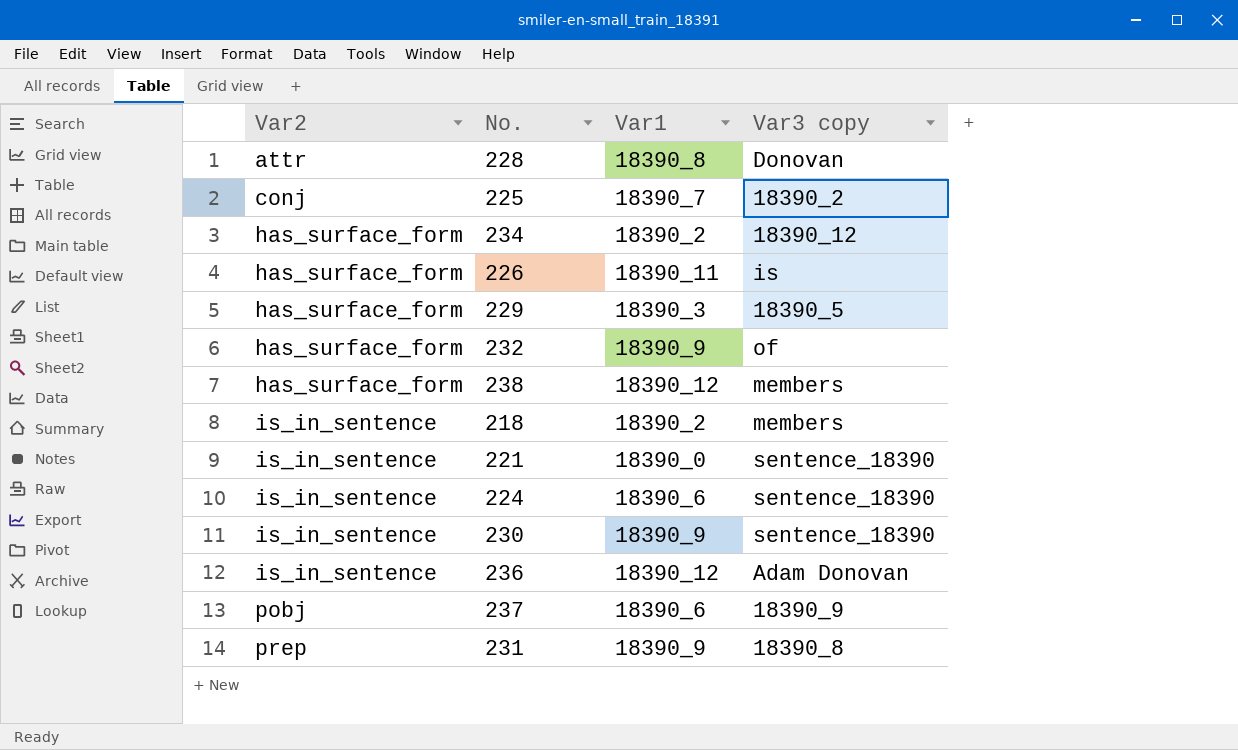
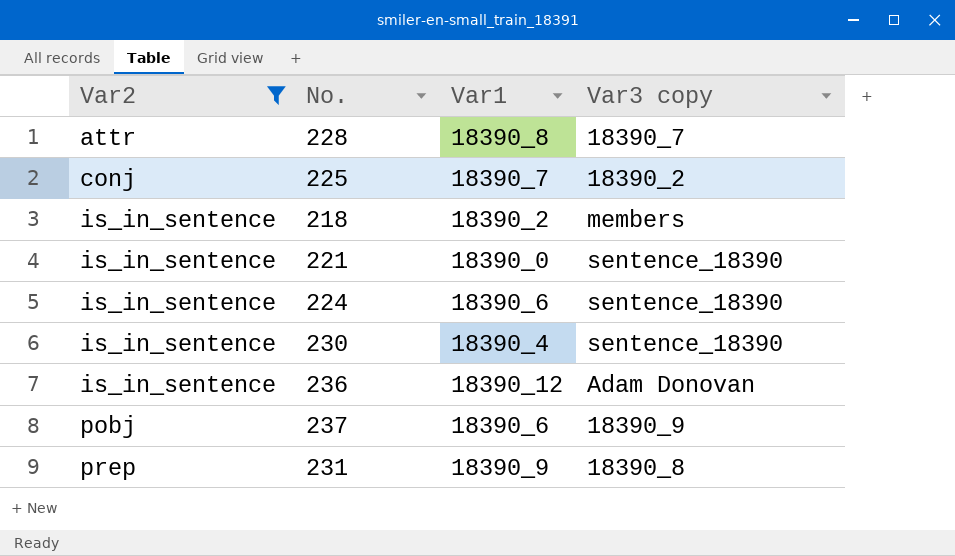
filter: none -> Var2 != has_surface_form
228 | Var3 copy: Donovan -> 18390_7
230 | Var1: 18390_9 -> 18390_4

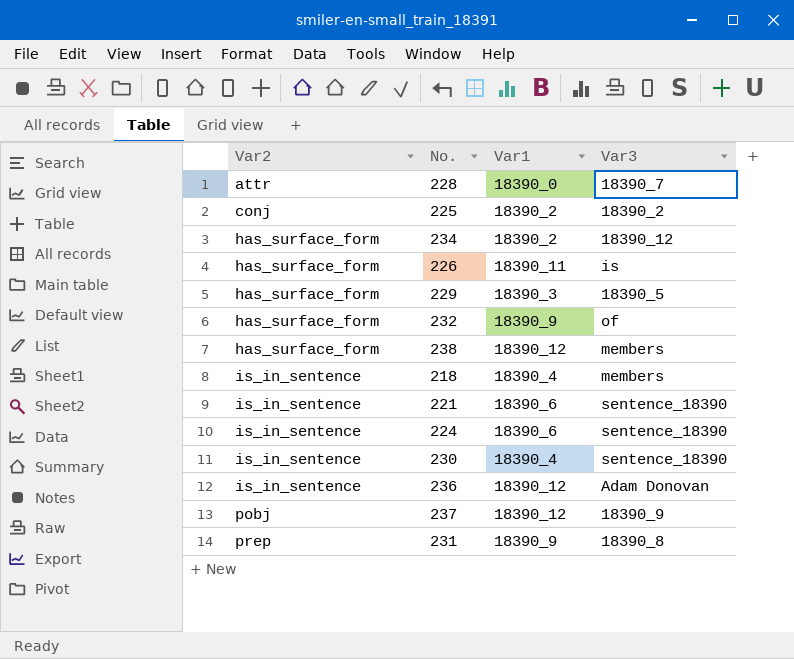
filter: Var2 != has_surface_form -> none
column name: Var3 copy -> Var3
228 | Var1: 18390_8 -> 18390_0
225 | Var1: 18390_7 -> 18390_2
218 | Var1: 18390_2 -> 18390_4
221 | Var1: 18390_0 -> 18390_6
237 | Var1: 18390_6 -> 18390_12

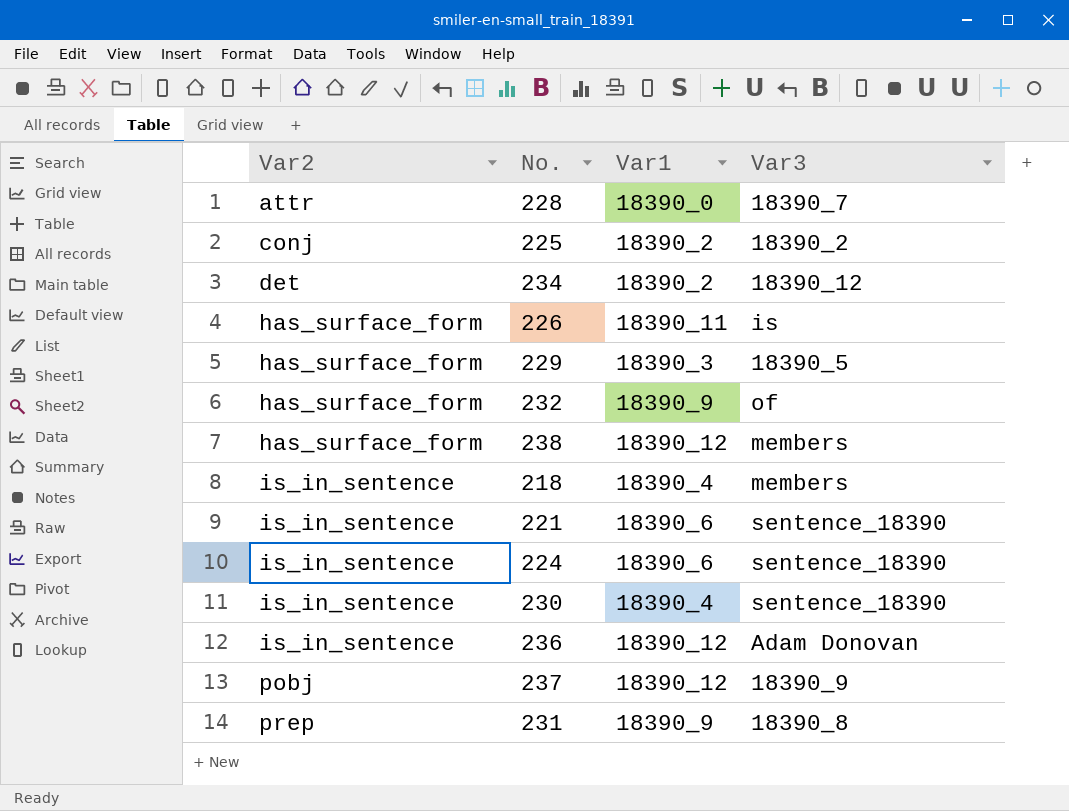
234 | Var2: has_surface_form -> det

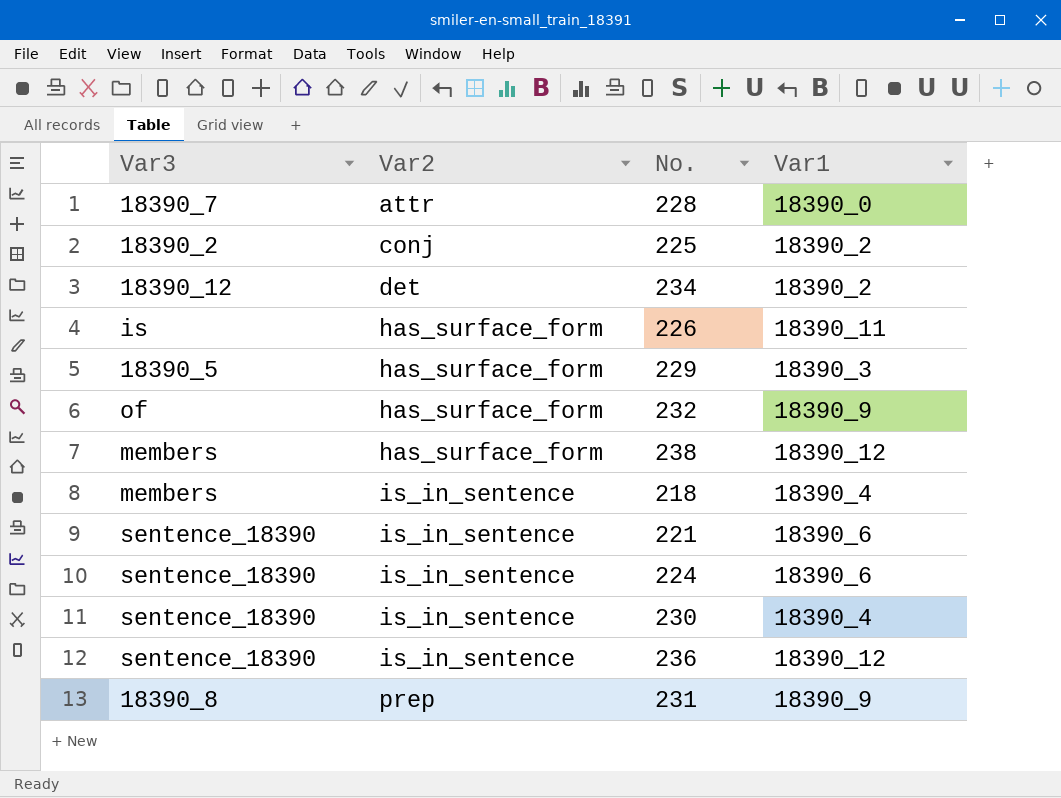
column Var3 | position: 4 -> 1
row 237: pobj | 18390_12 | 18390_9 -> none
236 | Var3: Adam Donovan -> sentence_18390

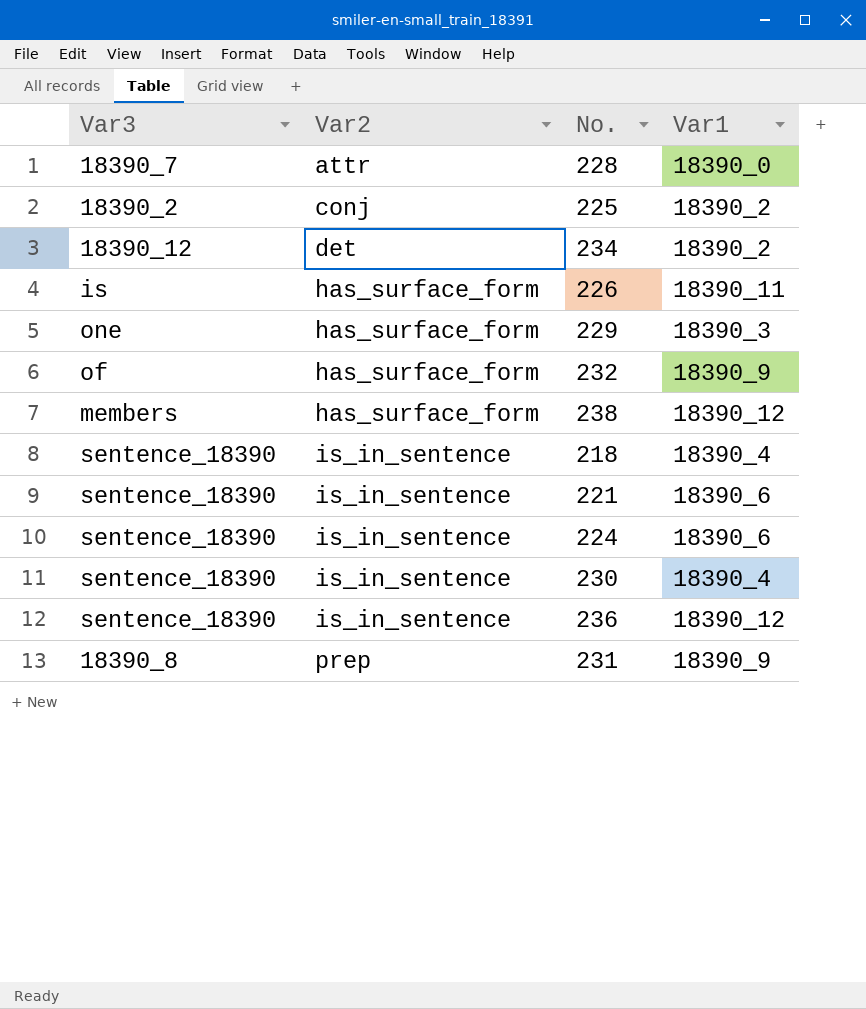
229 | Var3: 18390_5 -> one
218 | Var3: members -> sentence_18390

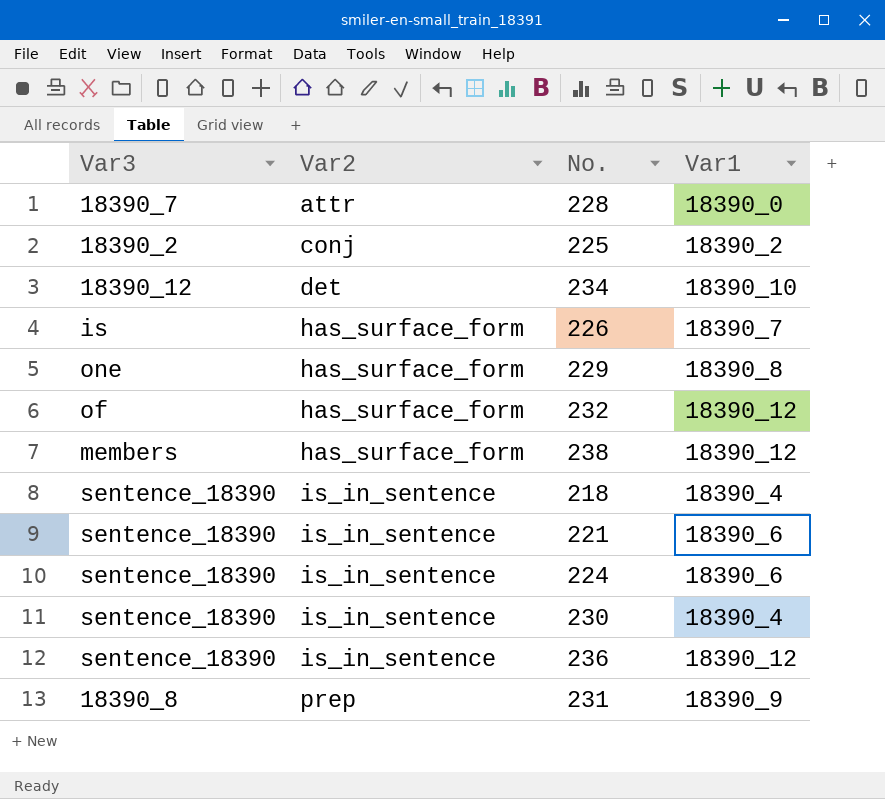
234 | Var1: 18390_2 -> 18390_10
226 | Var1: 18390_11 -> 18390_7
229 | Var1: 18390_3 -> 18390_8
232 | Var1: 18390_9 -> 18390_12

